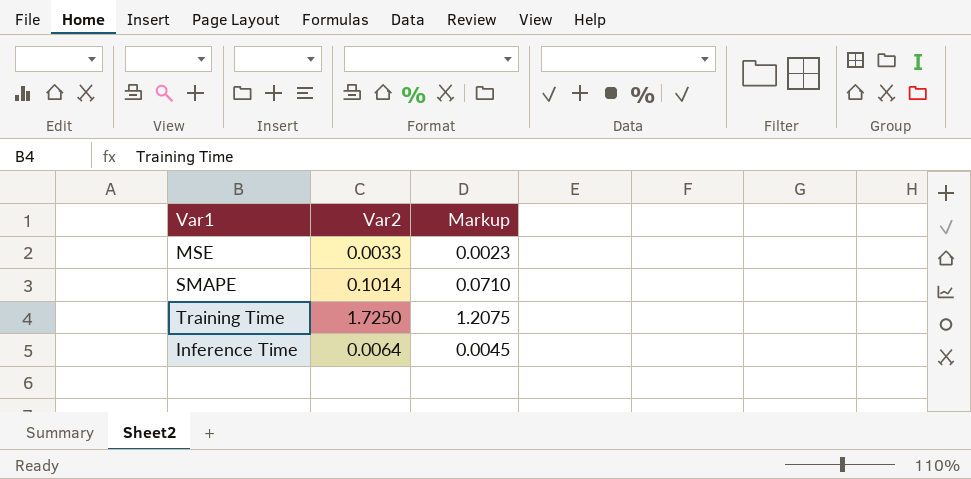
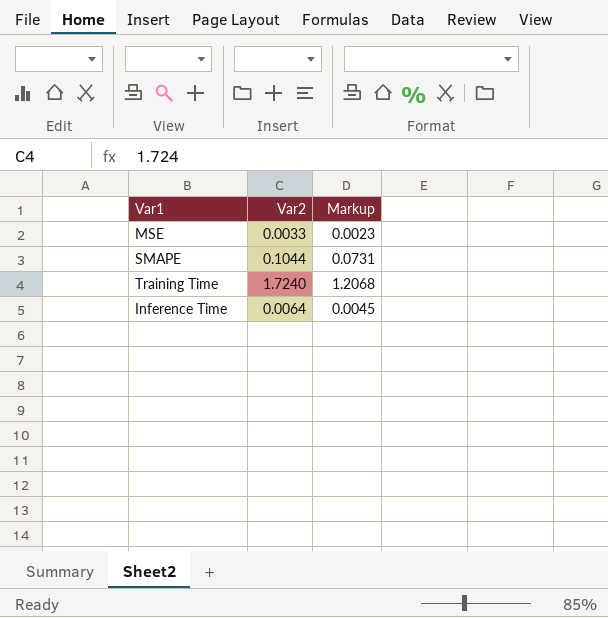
SMAPE | Var2: 0.1014 -> 0.1044
SMAPE | Markup: 0.0710 -> 0.0731
Training Time | Var2: 1.7250 -> 1.7240
Training Time | Markup: 1.2075 -> 1.2068

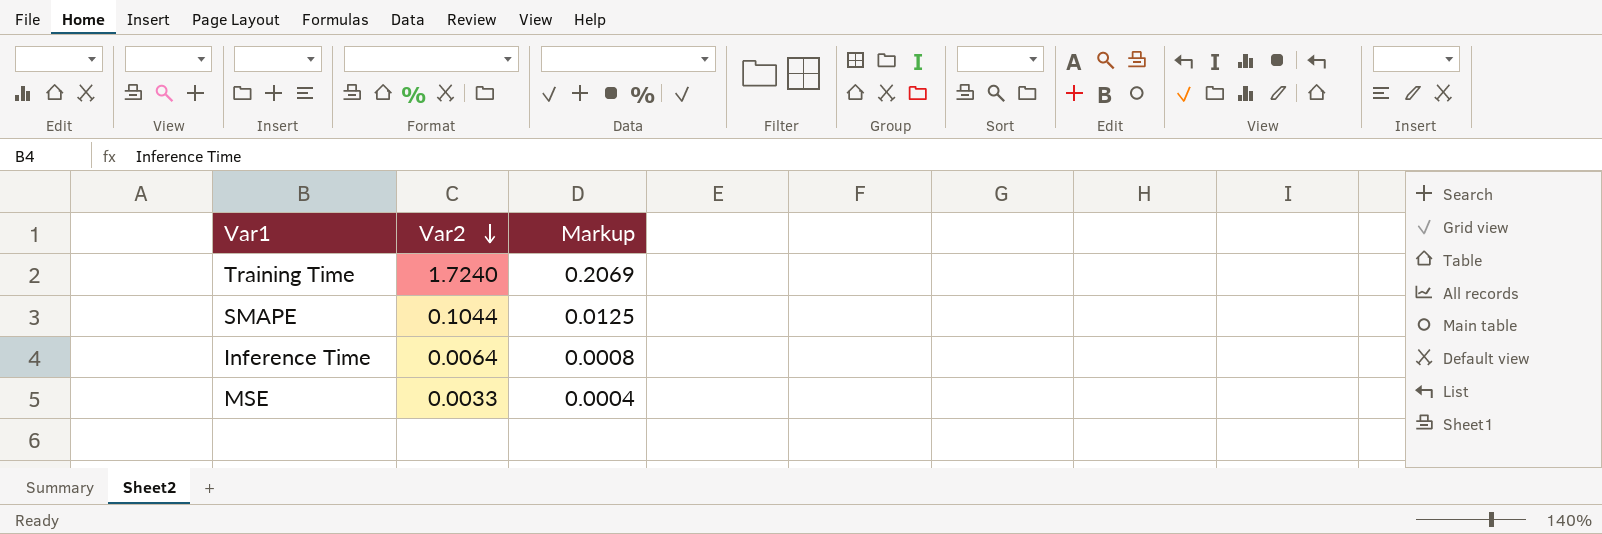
row order: none -> Var2 descending
column Markup | formula: [Var2] * 0.7 -> [Var2] * 0.12

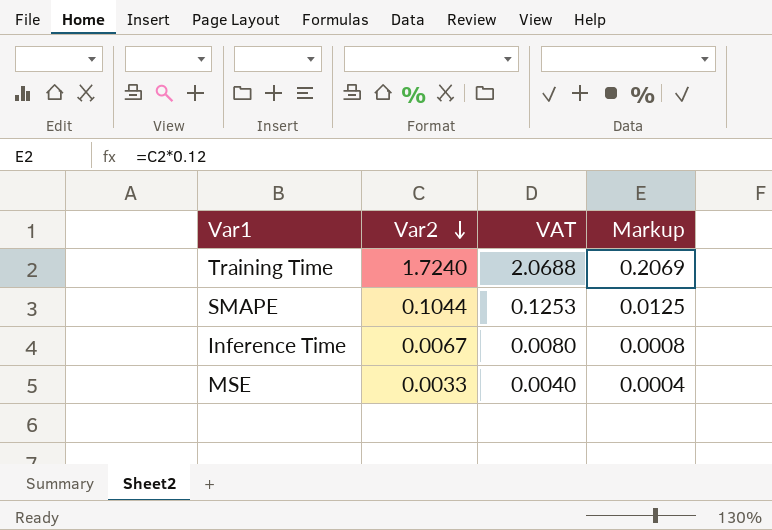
column VAT | formula: none -> [Var2] * 1.2
Inference Time | Var2: 0.0064 -> 0.0067

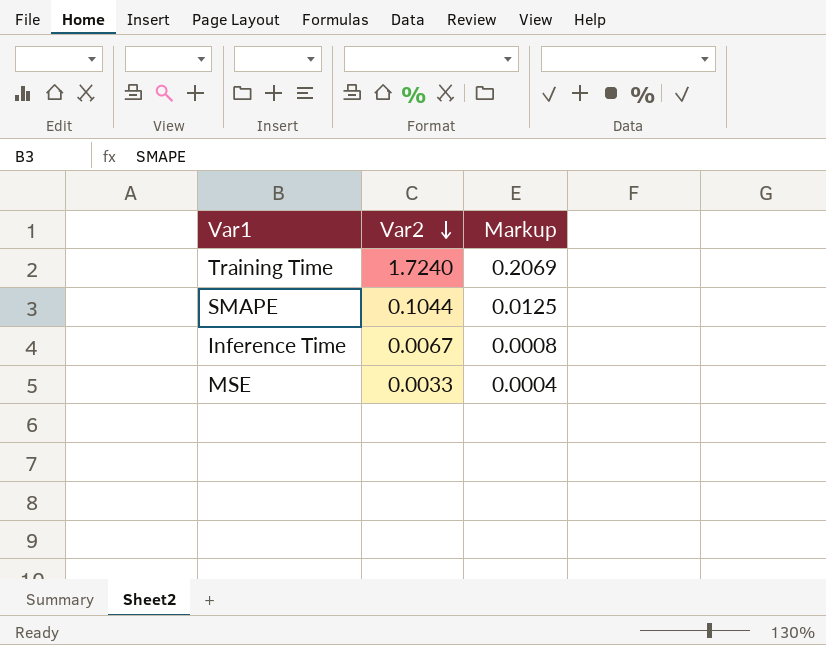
column VAT | formula: [Var2] * 1.2 -> none

